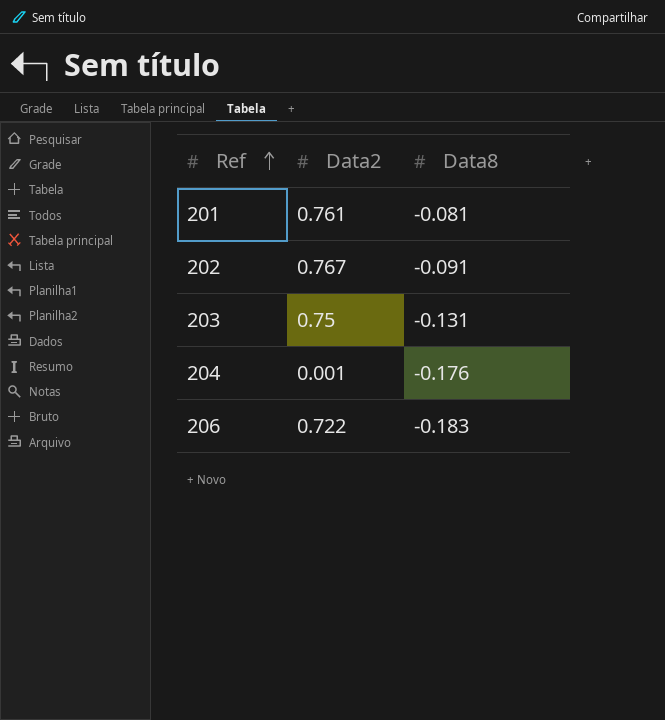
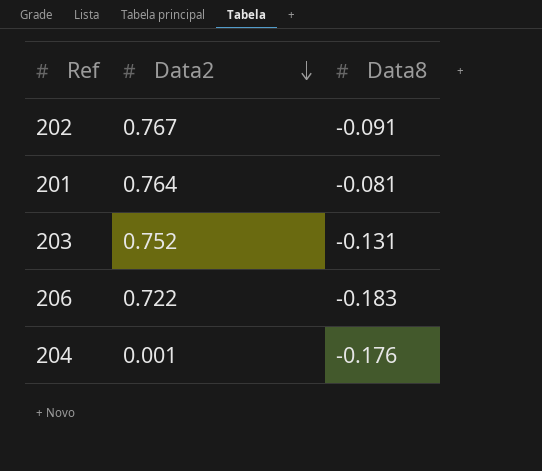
row order: Ref ascending -> Data2 descending
201 | Data2: 0.761 -> 0.764
203 | Data2: 0.75 -> 0.752

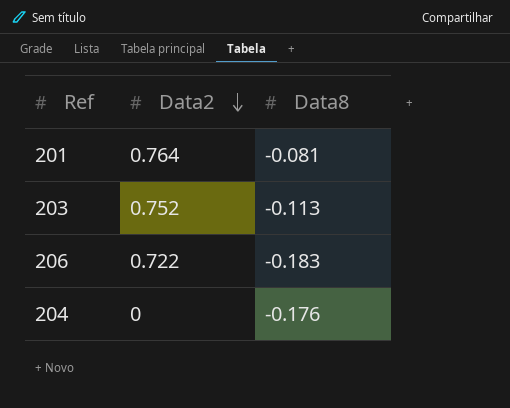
row 202: 0.767 | -0.091 -> none
203 | Data8: -0.131 -> -0.113
204 | Data2: 0.001 -> 0

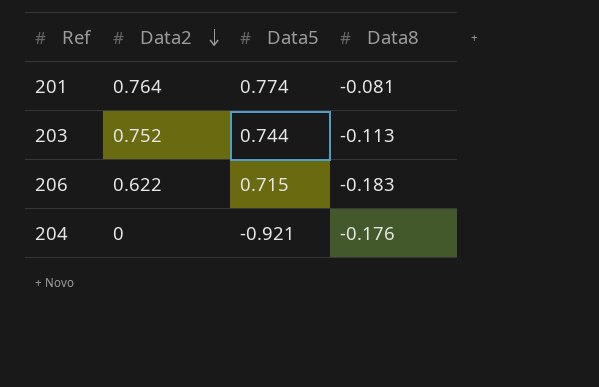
column Data5 | position: none -> 3
206 | Data2: 0.722 -> 0.622

